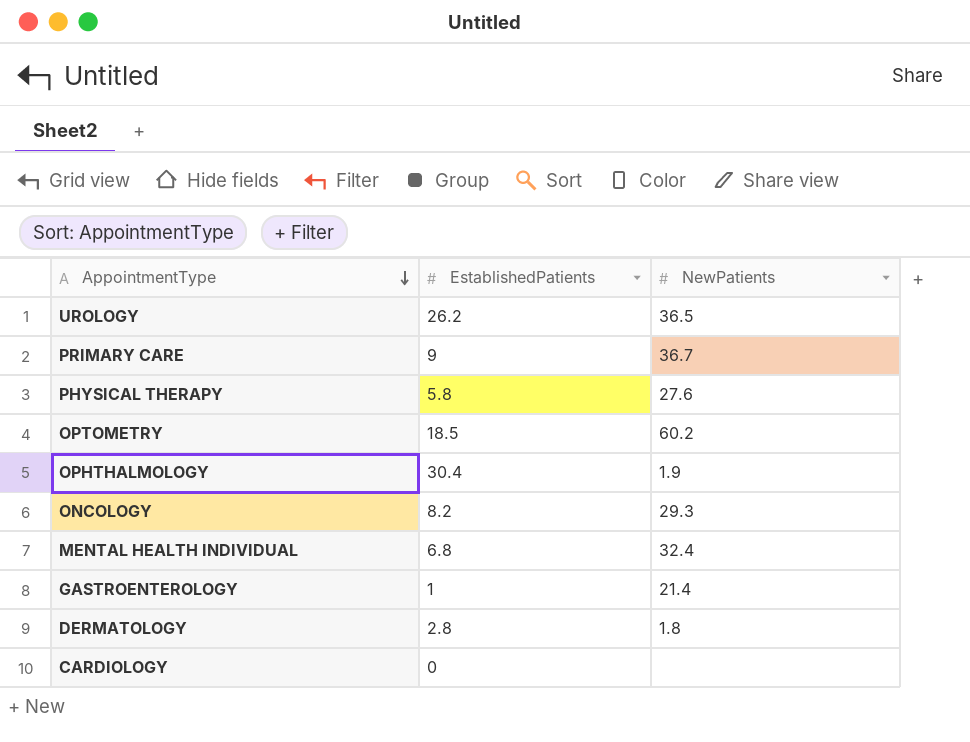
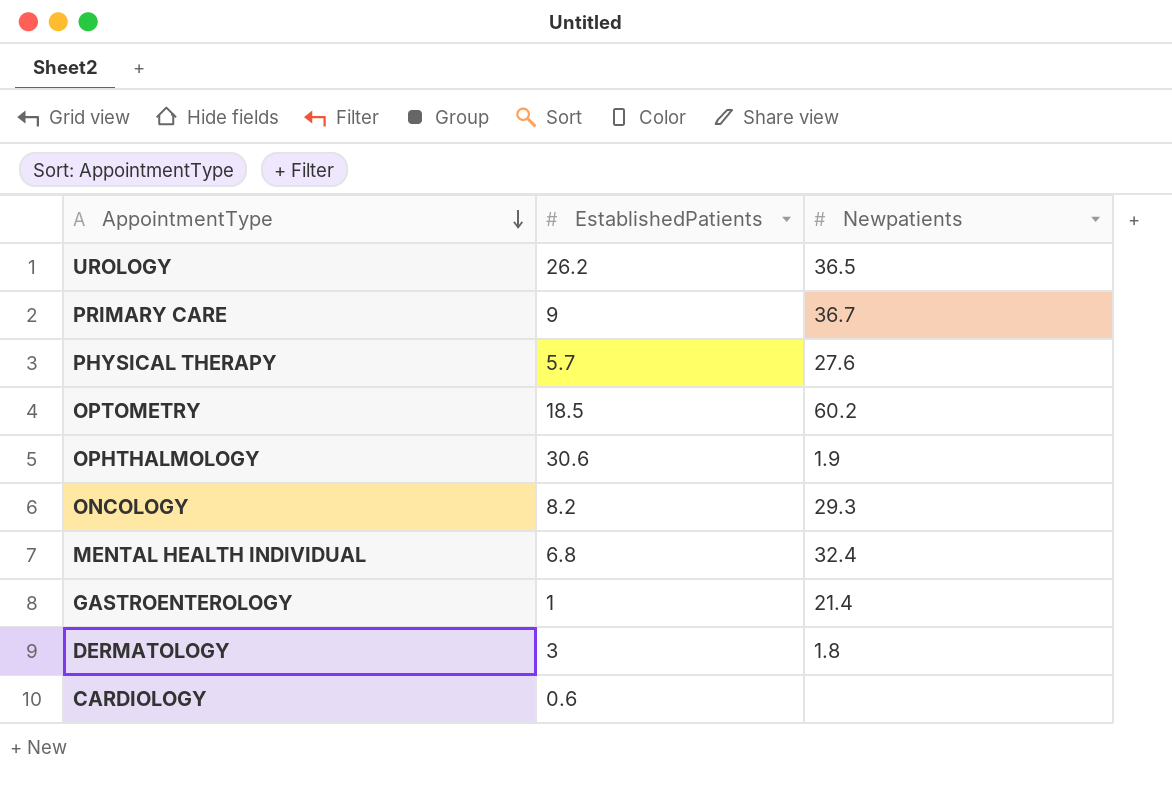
column name: NewPatients -> Newpatients
PHYSICAL THERAPY | EstablishedPatients: 5.8 -> 5.7
OPHTHALMOLOGY | EstablishedPatients: 30.4 -> 30.6
DERMATOLOGY | EstablishedPatients: 2.8 -> 3
CARDIOLOGY | EstablishedPatients: 0 -> 0.6

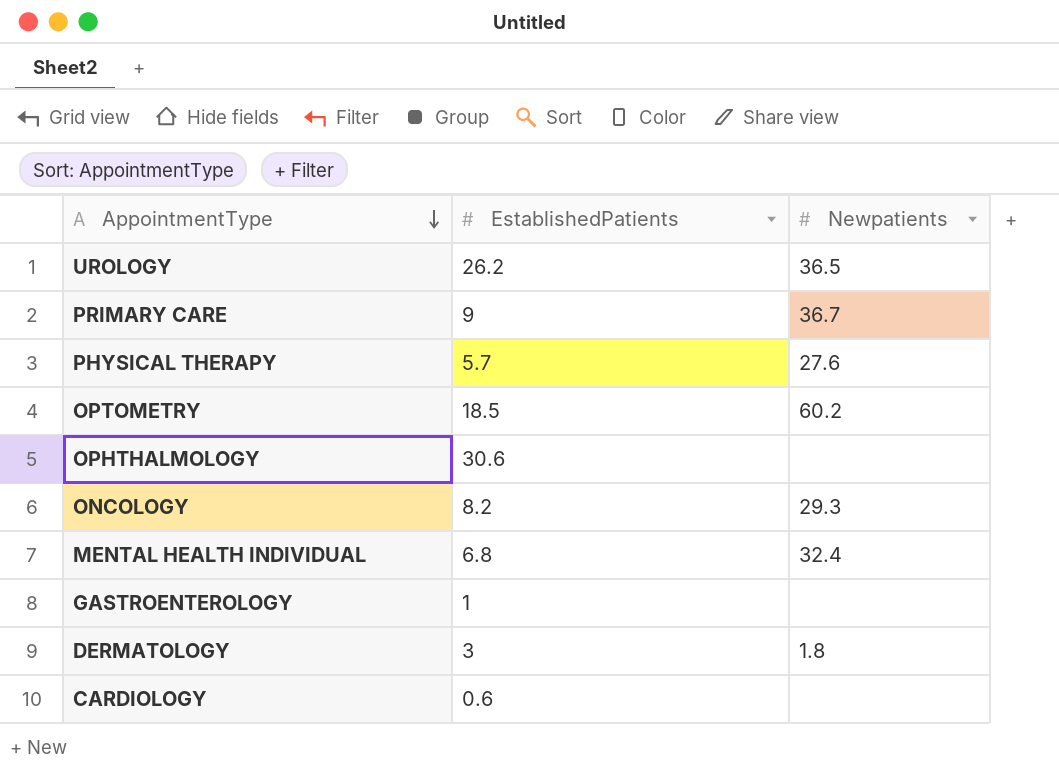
OPHTHALMOLOGY | Newpatients: 1.9 -> none
GASTROENTEROLOGY | Newpatients: 21.4 -> none

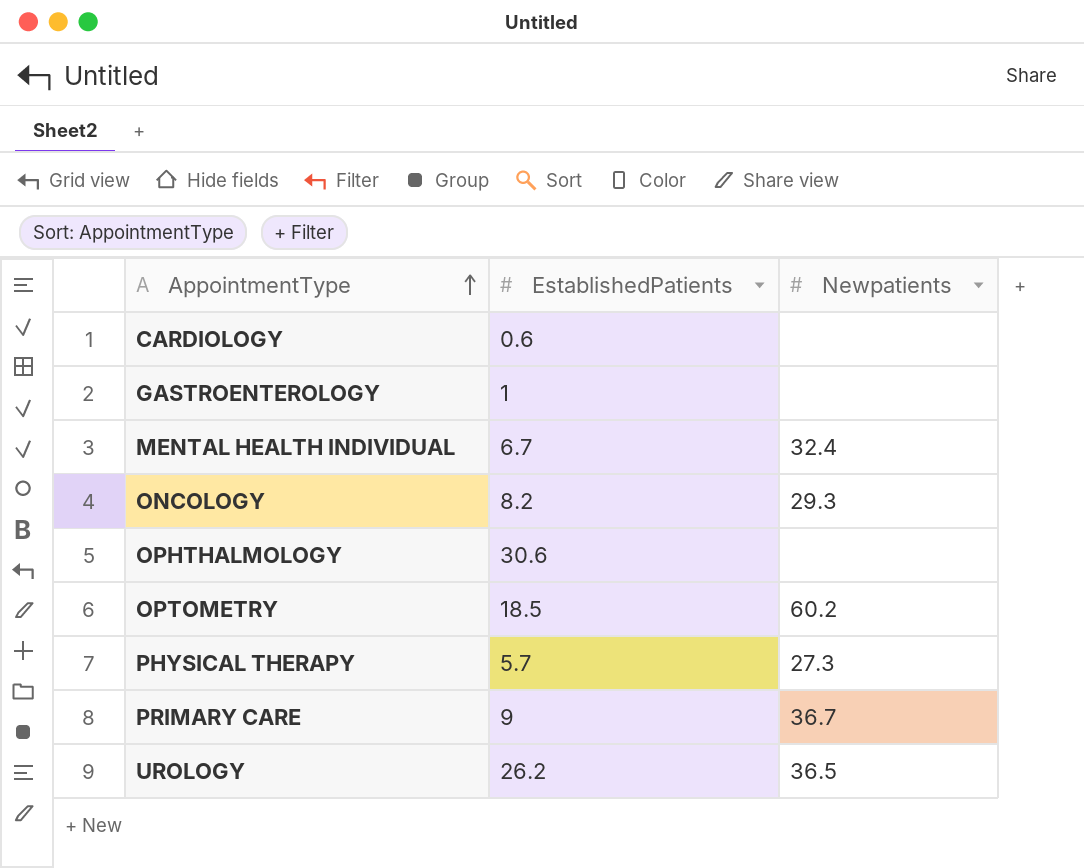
row order: AppointmentType descending -> AppointmentType ascending
row DERMATOLOGY: 3 | 1.8 -> none
MENTAL HEALTH INDIVIDUAL | EstablishedPatients: 6.8 -> 6.7
PHYSICAL THERAPY | Newpatients: 27.6 -> 27.3

